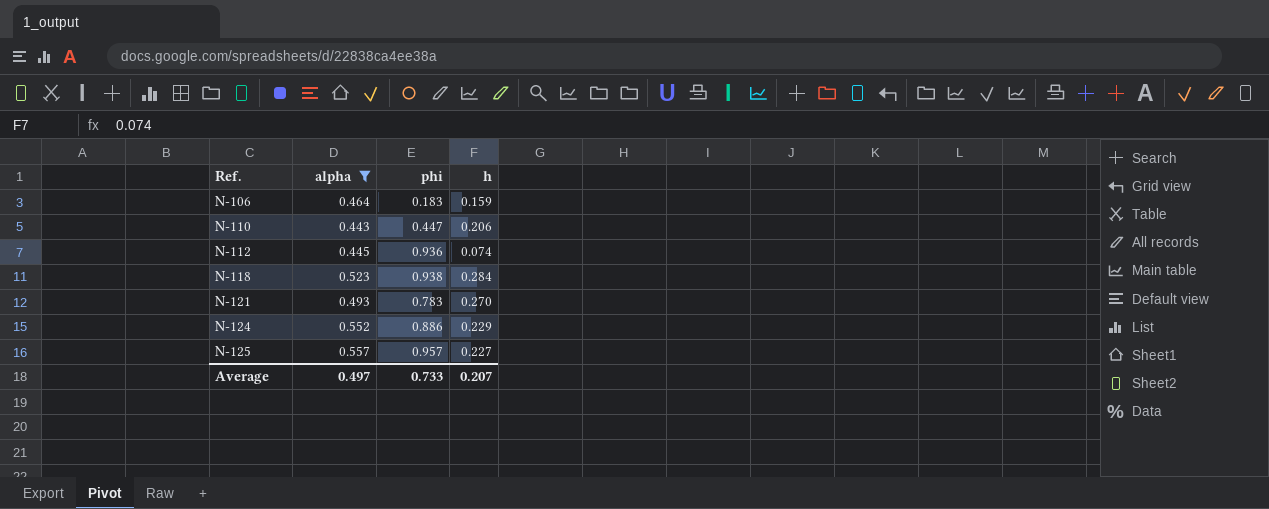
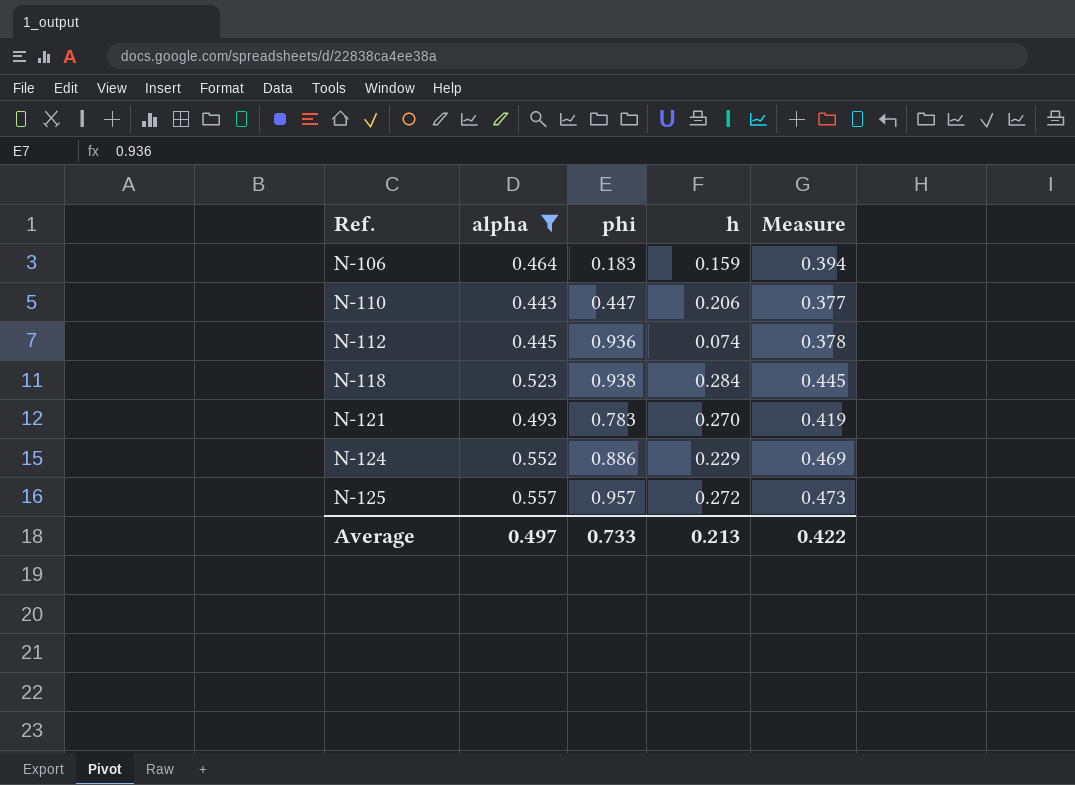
column Measure | formula: none -> [alpha] * 0.85
N-125 | h: 0.227 -> 0.272
Average | h: 0.207 -> 0.213

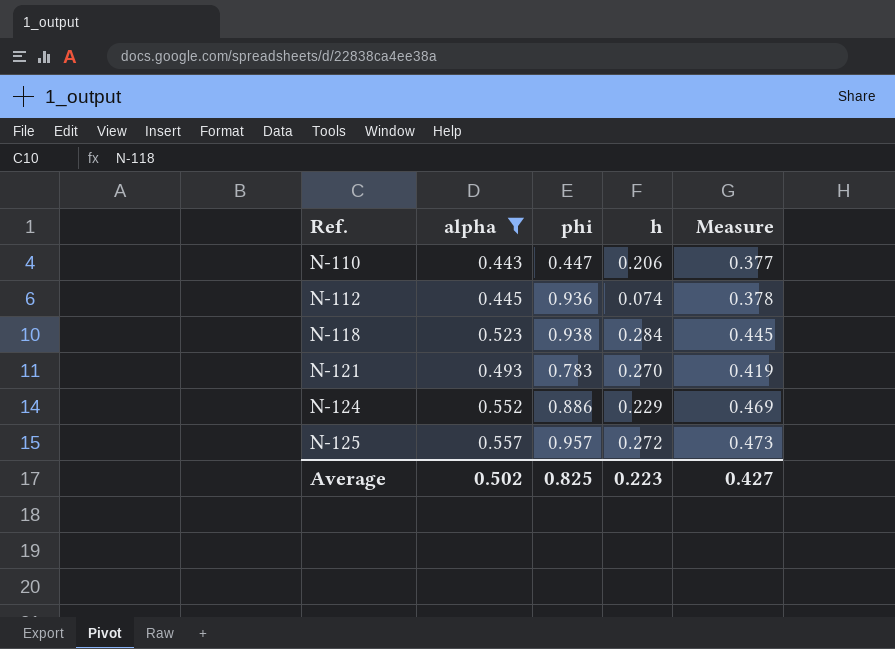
row N-106: 0.464 | 0.183 | 0.159 | 0.394 -> none
Average | alpha: 0.497 -> 0.502
Average | phi: 0.733 -> 0.825
Average | h: 0.213 -> 0.223
Average | Measure: 0.422 -> 0.427

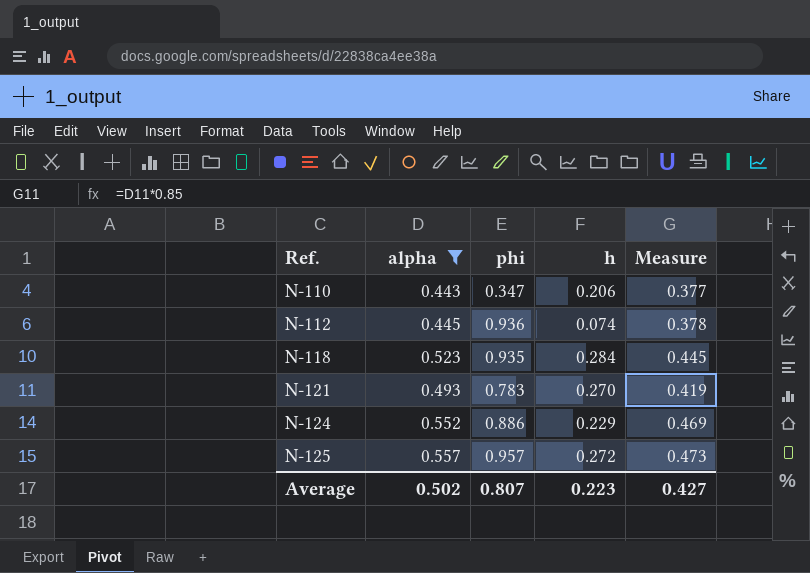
N-110 | phi: 0.447 -> 0.347
N-118 | phi: 0.938 -> 0.935
Average | phi: 0.825 -> 0.807

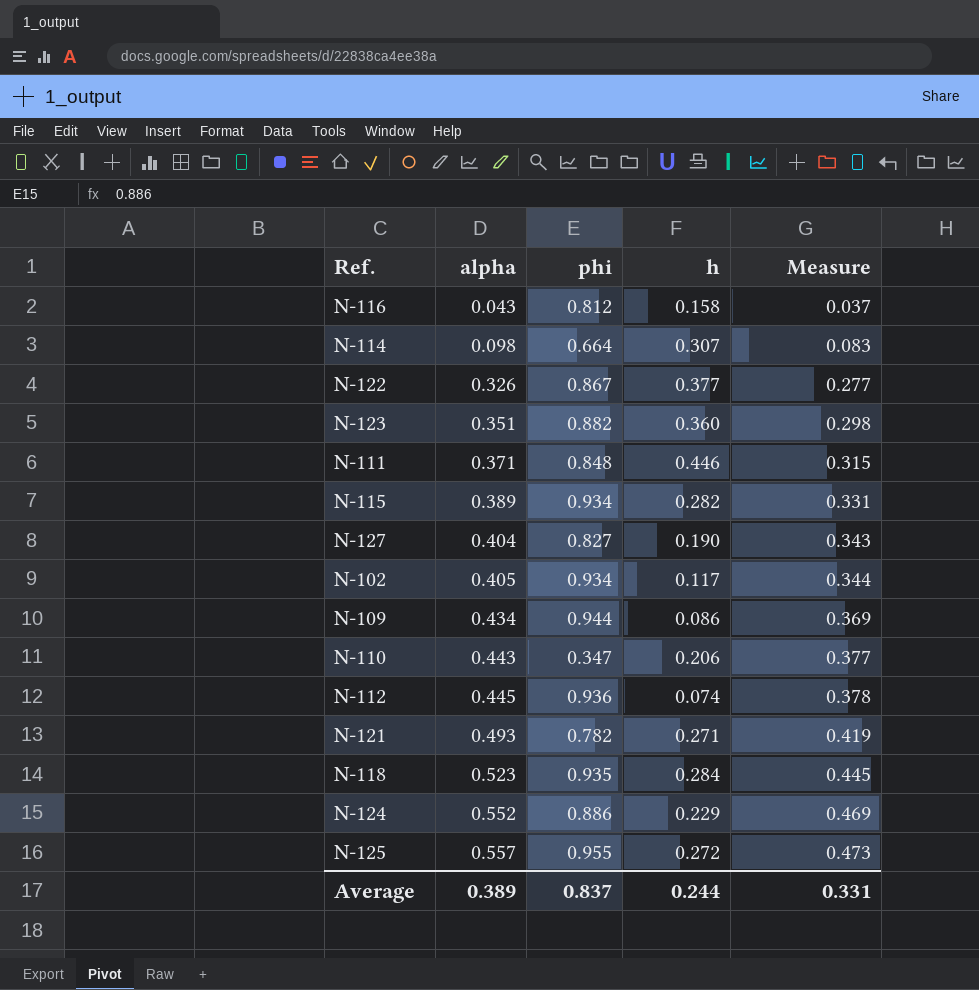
filter: alpha >= 0.443 -> none
row order: Ref. ascending -> alpha ascending
N-121 | phi: 0.783 -> 0.782
N-121 | h: 0.270 -> 0.271
N-125 | phi: 0.957 -> 0.955
Average | alpha: 0.502 -> 0.389
Average | phi: 0.807 -> 0.837
Average | h: 0.223 -> 0.244
Average | Measure: 0.427 -> 0.331

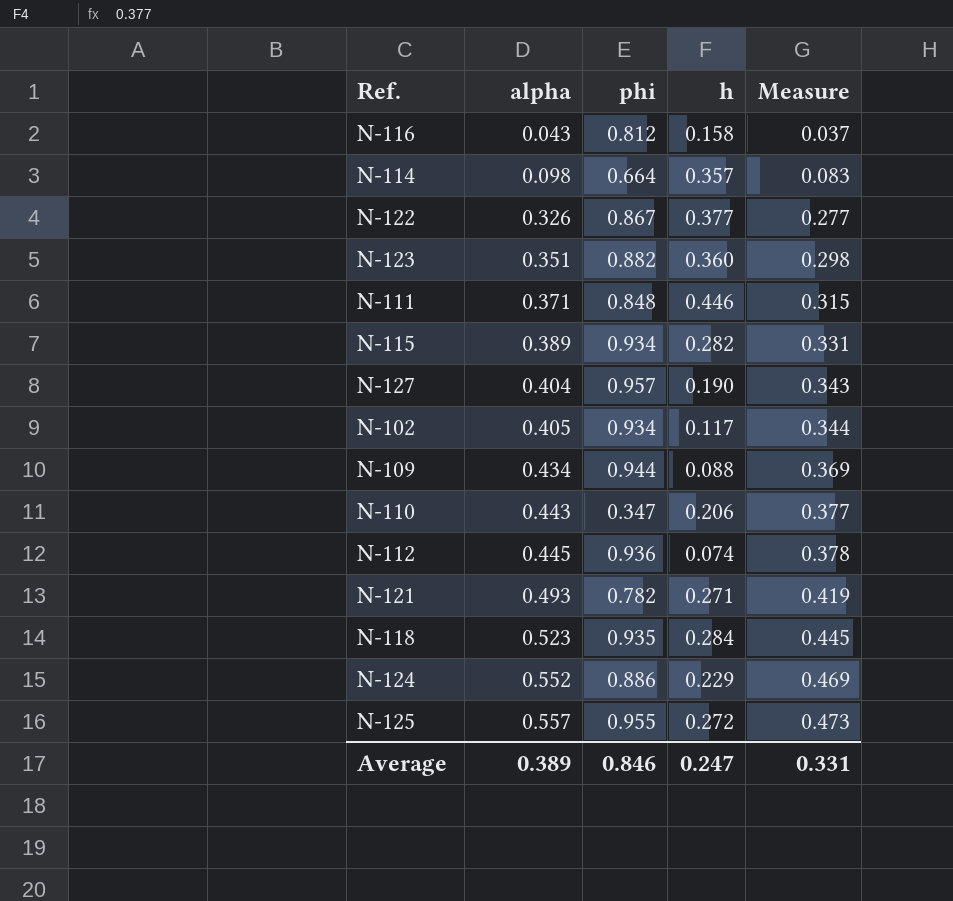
N-114 | h: 0.307 -> 0.357
N-127 | phi: 0.827 -> 0.957
N-109 | h: 0.086 -> 0.088
Average | phi: 0.837 -> 0.846
Average | h: 0.244 -> 0.247

